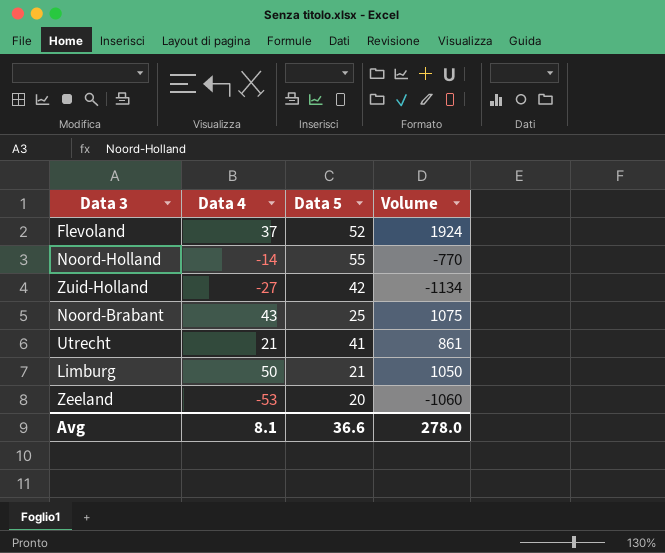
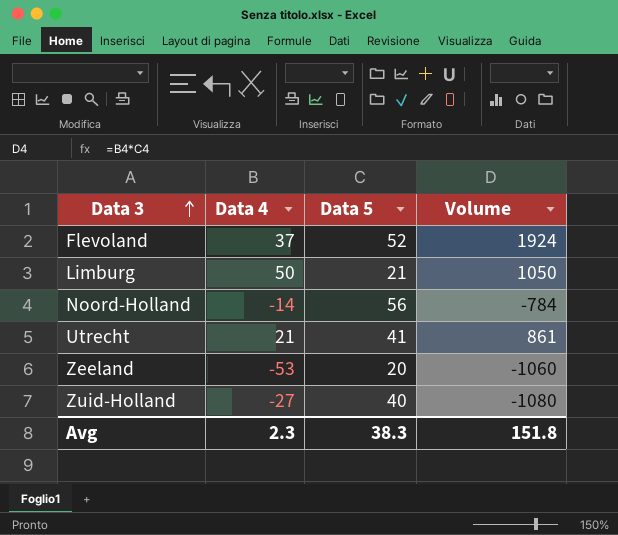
row order: none -> Data 3 ascending
row Noord-Brabant: 43 | 25 | 1075 -> none
Noord-Holland | Data 5: 55 -> 56
Noord-Holland | Volume: -770 -> -784
Zuid-Holland | Data 5: 42 -> 40
Zuid-Holland | Volume: -1134 -> -1080
Avg | Data 4: 8.1 -> 2.3
Avg | Data 5: 36.6 -> 38.3
Avg | Volume: 278.0 -> 151.8

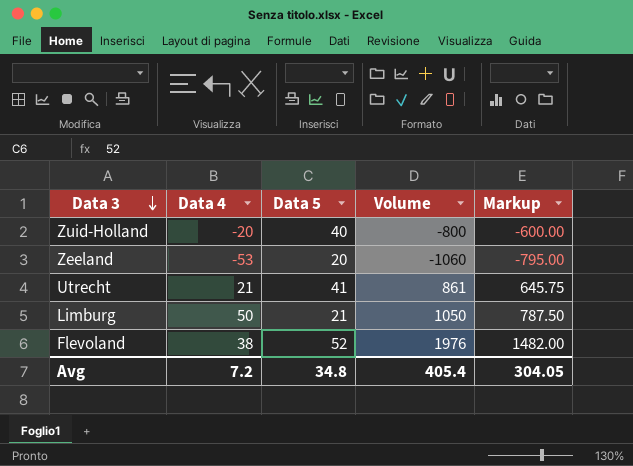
row order: Data 3 ascending -> Data 3 descending
column Markup | formula: none -> [Volume] * 0.75
row Noord-Holland: -14 | 56 | -784 -> none
Zuid-Holland | Data 4: -27 -> -20
Zuid-Holland | Volume: -1080 -> -800
Flevoland | Data 4: 37 -> 38
Flevoland | Volume: 1924 -> 1976
Avg | Data 4: 2.3 -> 7.2
Avg | Data 5: 38.3 -> 34.8
Avg | Volume: 151.8 -> 405.4

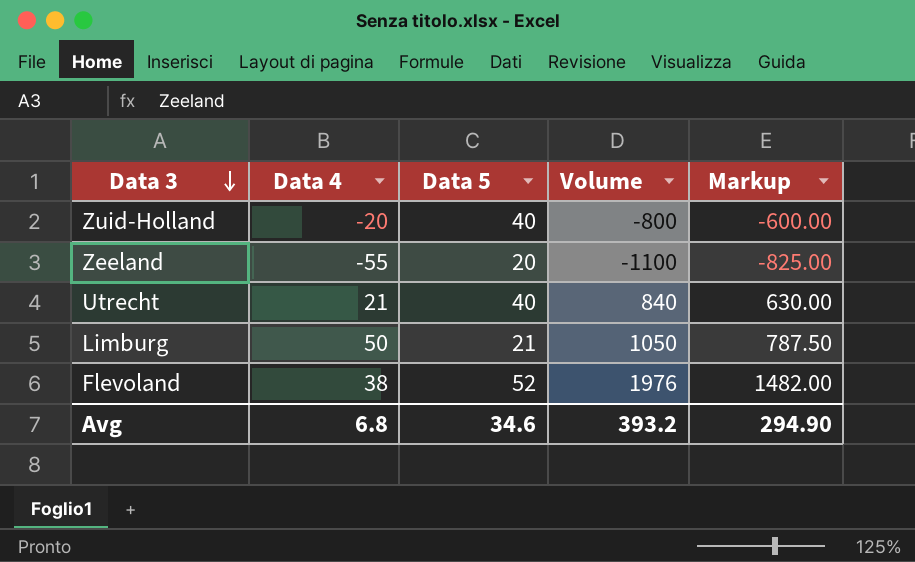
Zeeland | Data 4: -53 -> -55
Zeeland | Volume: -1060 -> -1100
Zeeland | Markup: -795.00 -> -825.00
Utrecht | Data 5: 41 -> 40
Utrecht | Volume: 861 -> 840
Utrecht | Markup: 645.75 -> 630.00
Avg | Data 4: 7.2 -> 6.8
Avg | Data 5: 34.8 -> 34.6
Avg | Volume: 405.4 -> 393.2
Avg | Markup: 304.05 -> 294.90

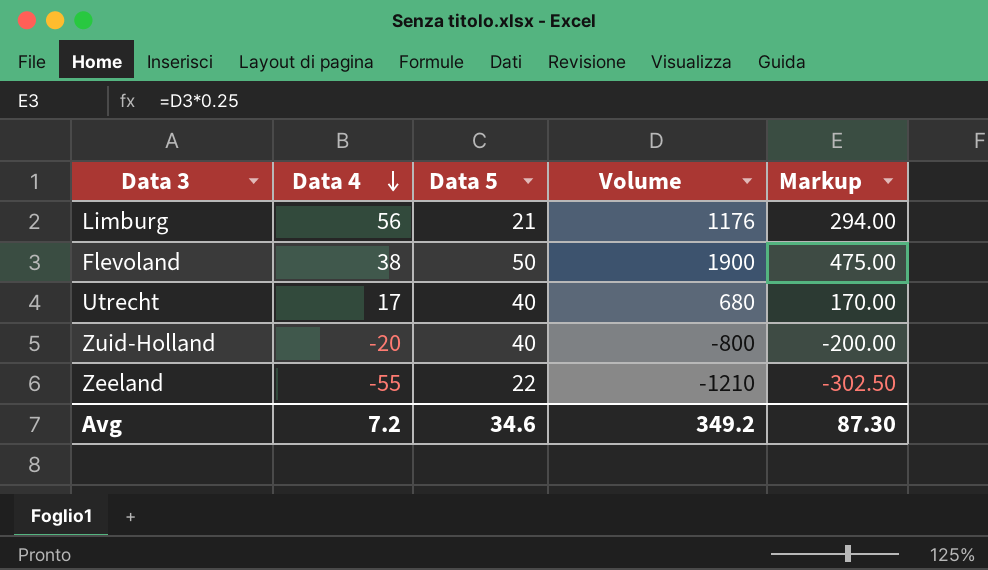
row order: Data 3 descending -> Data 4 descending
column Markup | formula: [Volume] * 0.75 -> [Volume] * 0.25
Limburg | Data 4: 50 -> 56
Limburg | Volume: 1050 -> 1176
Flevoland | Data 5: 52 -> 50
Flevoland | Volume: 1976 -> 1900
Utrecht | Data 4: 21 -> 17
Utrecht | Volume: 840 -> 680
Zeeland | Data 5: 20 -> 22
Zeeland | Volume: -1100 -> -1210
Avg | Data 4: 6.8 -> 7.2
Avg | Volume: 393.2 -> 349.2
Avg | Markup: 294.90 -> 87.30

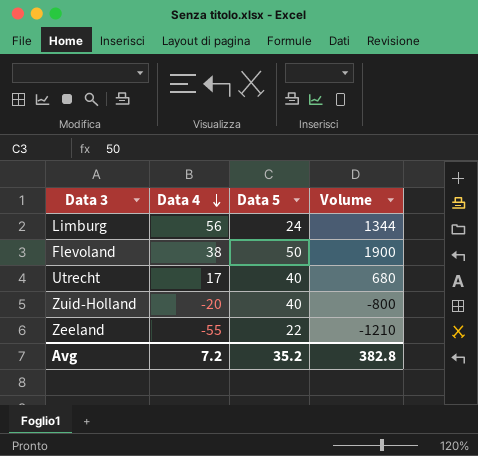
column Markup | formula: [Volume] * 0.25 -> none
Limburg | Data 5: 21 -> 24
Limburg | Volume: 1176 -> 1344
Avg | Data 5: 34.6 -> 35.2
Avg | Volume: 349.2 -> 382.8

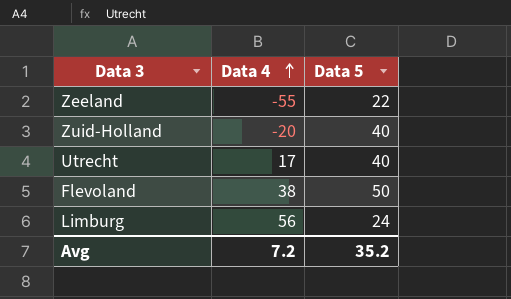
row order: Data 4 descending -> Data 4 ascending
column Volume | formula: [Data 4] * [Data 5] -> none

